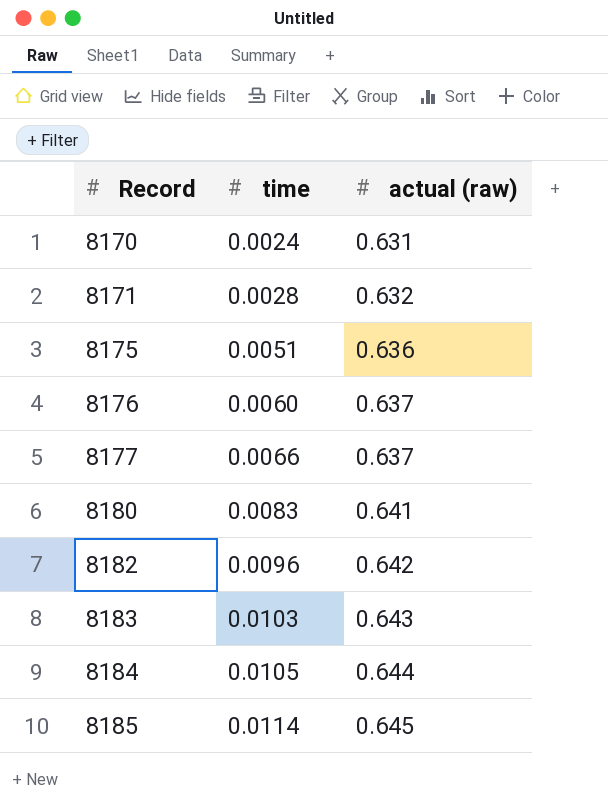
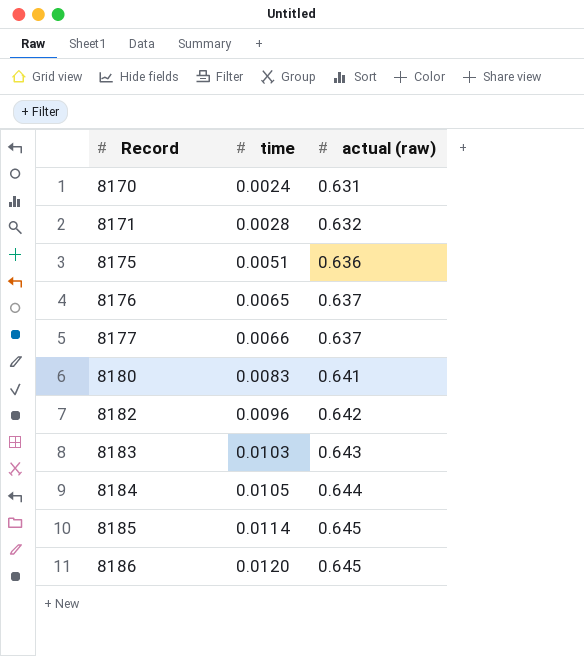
8176 | time: 0.0060 -> 0.0065
row 8186: none -> 0.0120 | 0.645

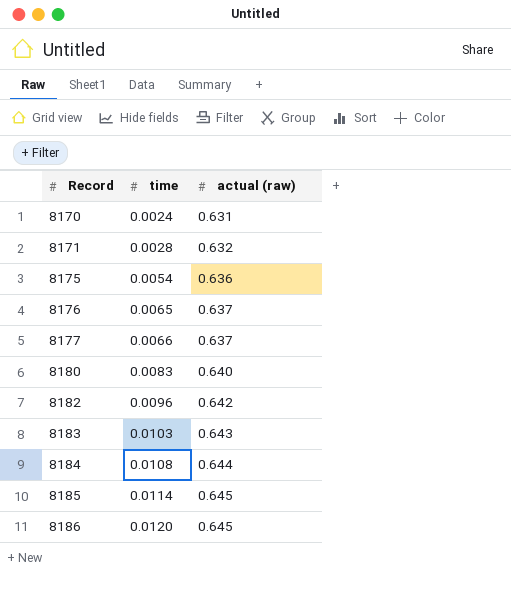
8175 | time: 0.0051 -> 0.0054
8180 | actual (raw): 0.641 -> 0.640
8184 | time: 0.0105 -> 0.0108

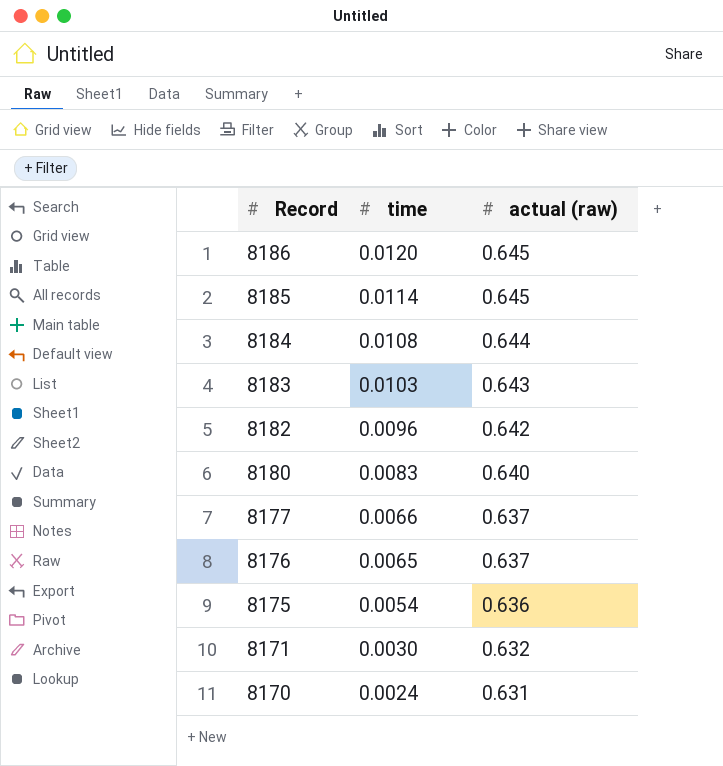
row order: Record ascending -> Record descending
8171 | time: 0.0028 -> 0.0030

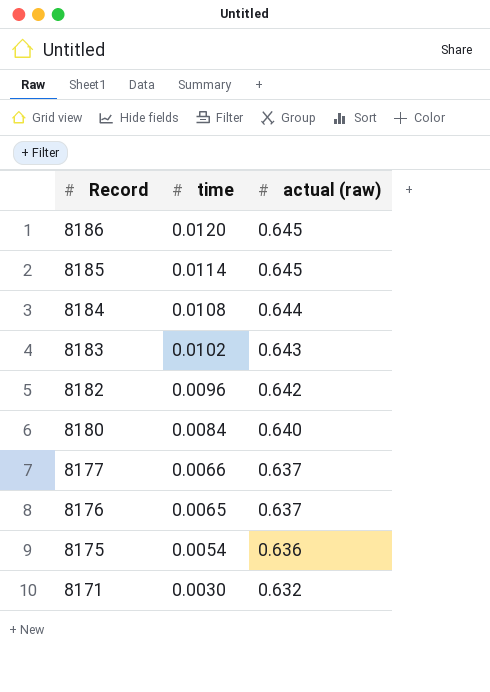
row 8170: 0.0024 | 0.631 -> none
8183 | time: 0.0103 -> 0.0102
8180 | time: 0.0083 -> 0.0084

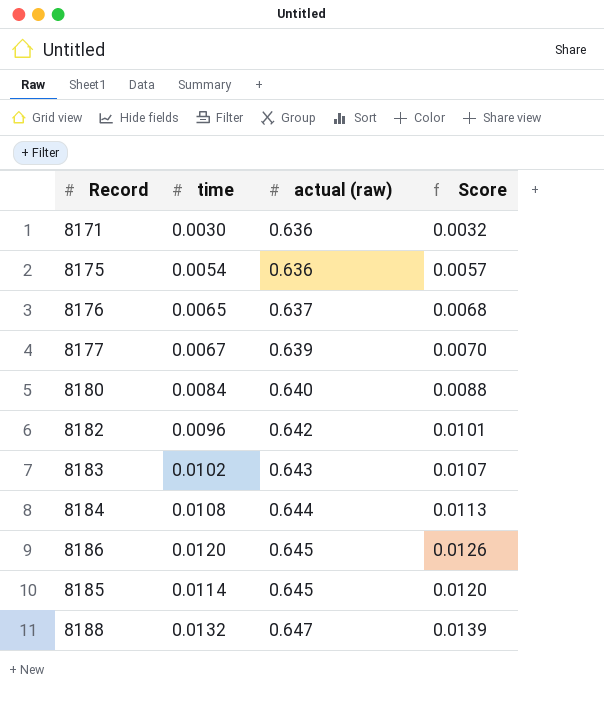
row order: Record descending -> actual (raw) ascending
column Score | formula: none -> [time] * 1.05
8171 | actual (raw): 0.632 -> 0.636
8177 | time: 0.0066 -> 0.0067
8177 | actual (raw): 0.637 -> 0.639
row 8188: none -> 0.0132 | 0.647 | 0.0139

